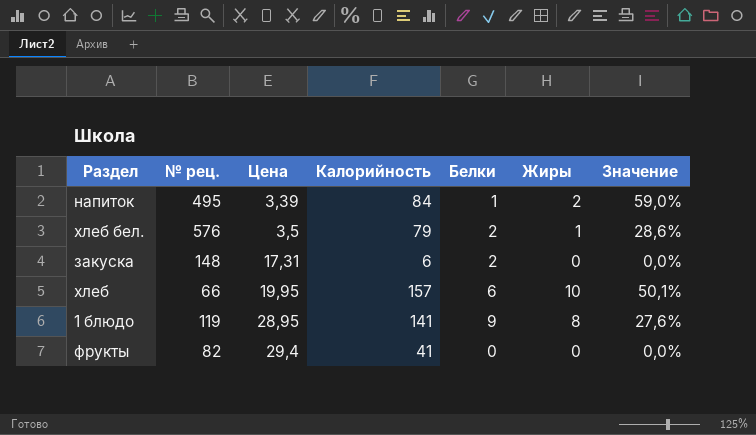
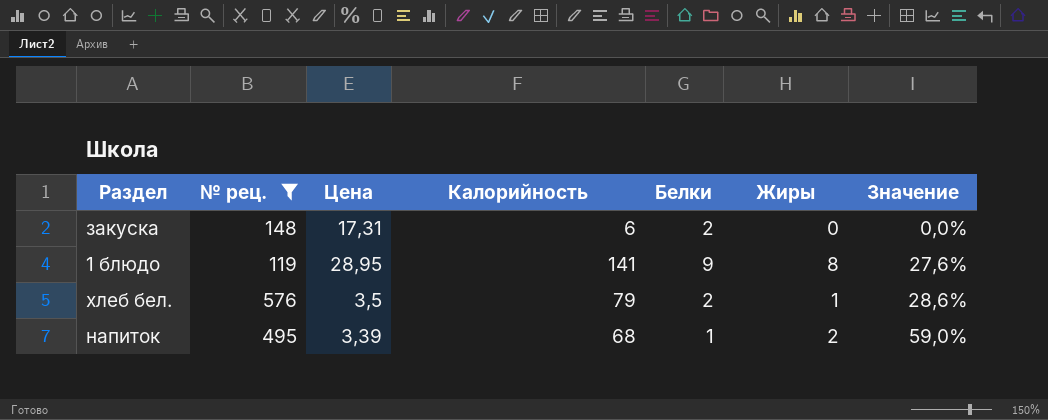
filter: none -> № рец. >= 119
row order: Цена ascending -> Значение ascending
напиток | Калорийность: 84 -> 68

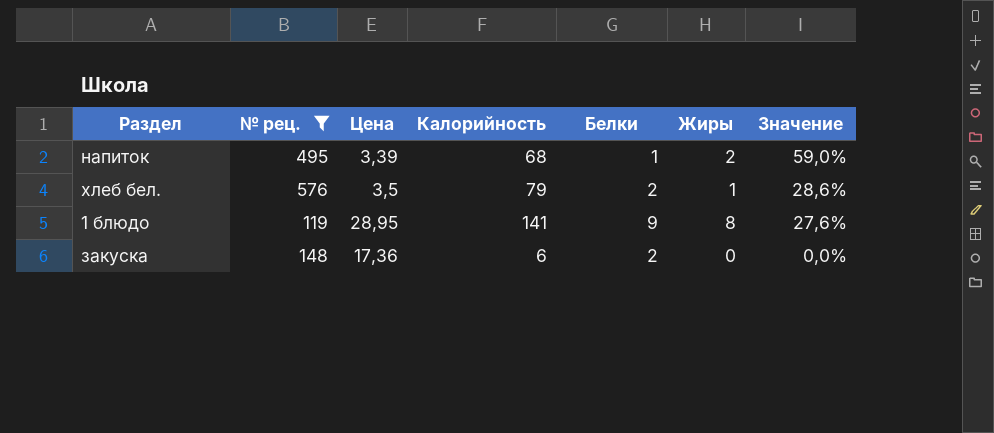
row order: Значение ascending -> Значение descending
закуска | Цена: 17,31 -> 17,36

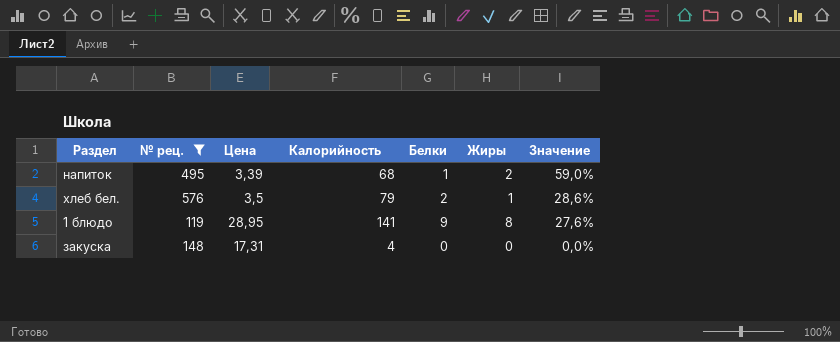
закуска | Цена: 17,36 -> 17,31
закуска | Калорийность: 6 -> 4
закуска | Белки: 2 -> 0

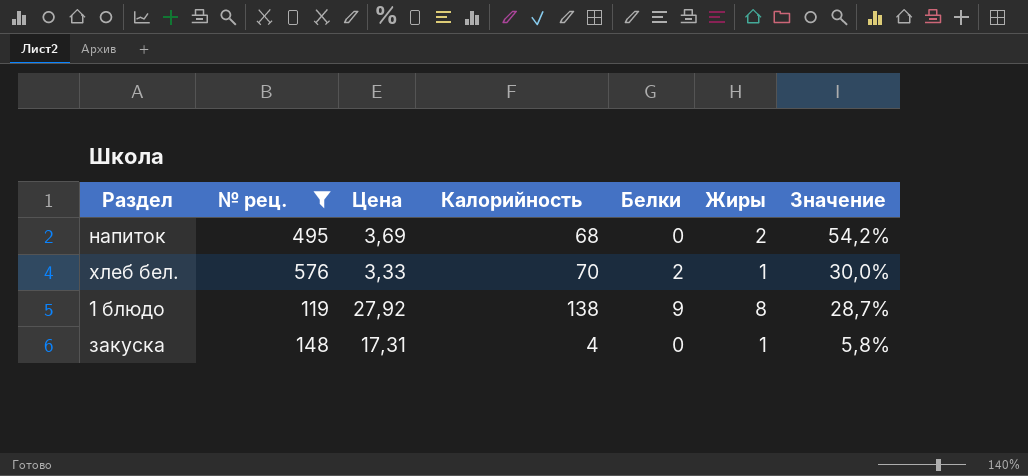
напиток | Цена: 3,39 -> 3,69
напиток | Белки: 1 -> 0
напиток | Значение: 59,0% -> 54,2%
хлеб бел. | Цена: 3,5 -> 3,33
хлеб бел. | Калорийность: 79 -> 70
хлеб бел. | Значение: 28,6% -> 30,0%
1 блюдо | Цена: 28,95 -> 27,92
1 блюдо | Калорийность: 141 -> 138
1 блюдо | Значение: 27,6% -> 28,7%
закуска | Жиры: 0 -> 1
закуска | Значение: 0,0% -> 5,8%

